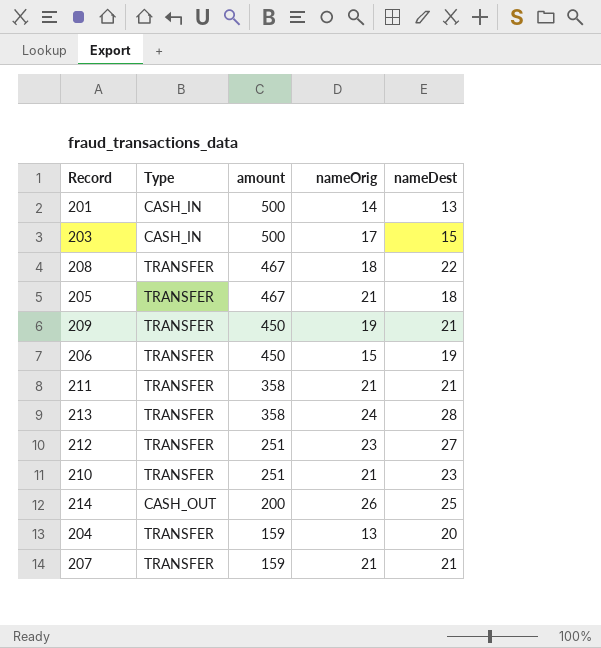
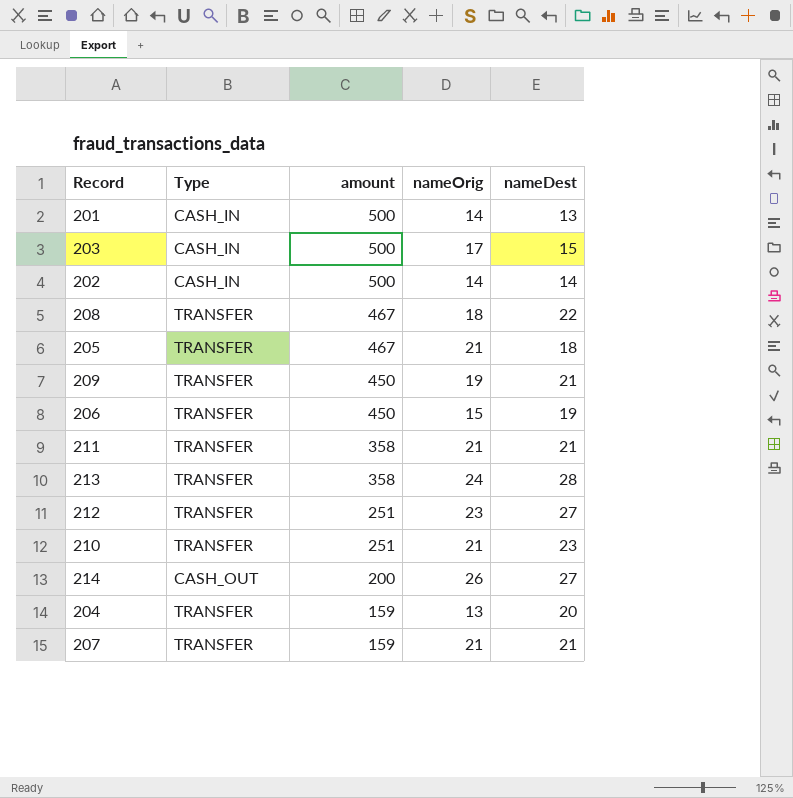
row 202: none -> CASH_IN | 500 | 14 | 14
214 | nameDest: 25 -> 27

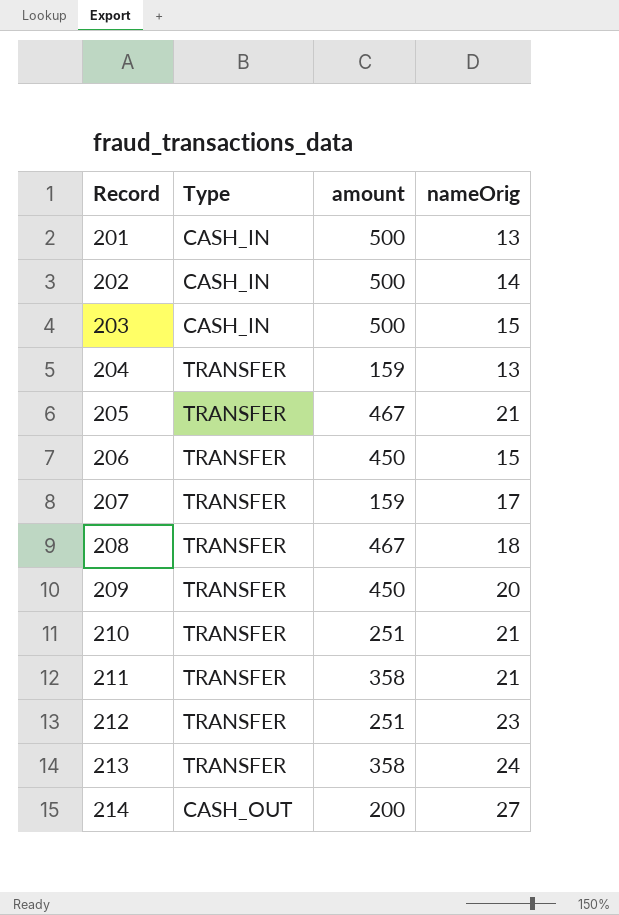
row order: amount descending -> Record ascending
column nameDest | position: 5 -> none
201 | nameOrig: 14 -> 13
203 | nameOrig: 17 -> 15
207 | nameOrig: 21 -> 17
209 | nameOrig: 19 -> 20
214 | nameOrig: 26 -> 27

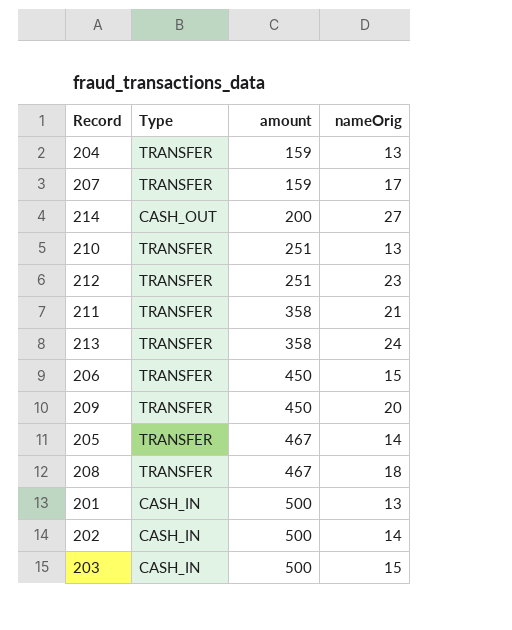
row order: Record ascending -> amount ascending
210 | nameOrig: 21 -> 13
205 | nameOrig: 21 -> 14

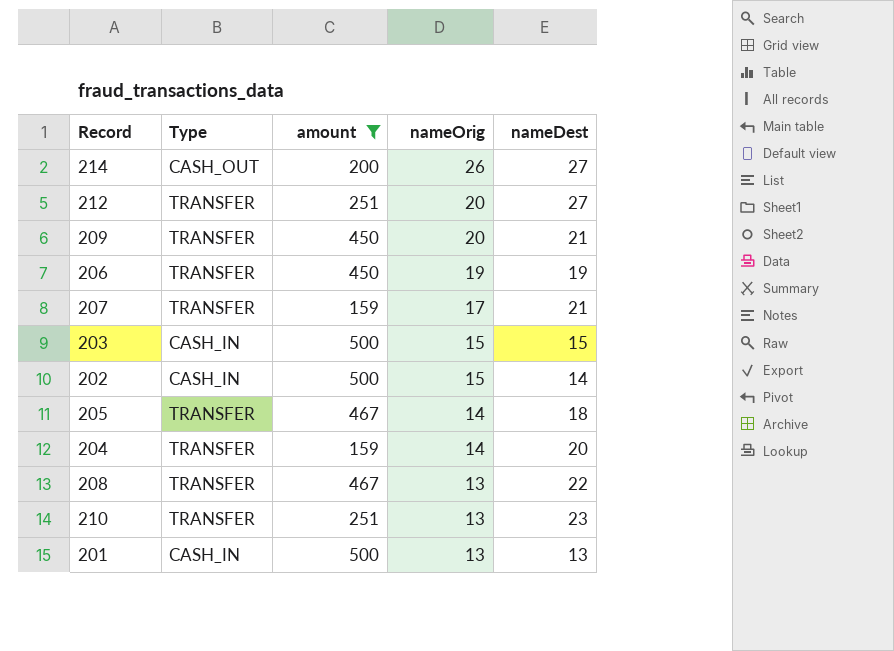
filter: none -> amount != 358
row order: amount ascending -> nameOrig descending
column nameDest | position: none -> 5
214 | nameOrig: 27 -> 26
212 | nameOrig: 23 -> 20
206 | nameOrig: 15 -> 19
202 | nameOrig: 14 -> 15
204 | nameOrig: 13 -> 14
208 | nameOrig: 18 -> 13

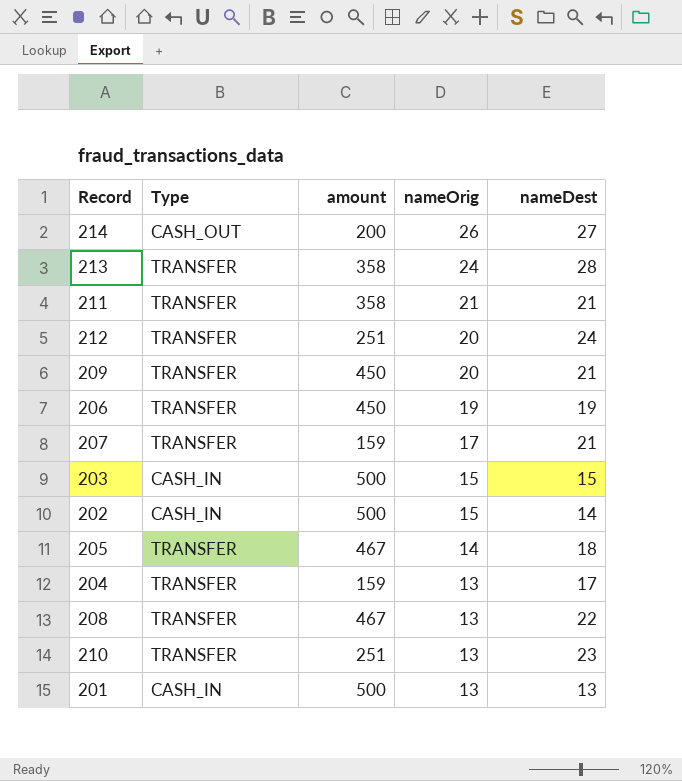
filter: amount != 358 -> none
212 | nameDest: 27 -> 24
204 | nameOrig: 14 -> 13
204 | nameDest: 20 -> 17

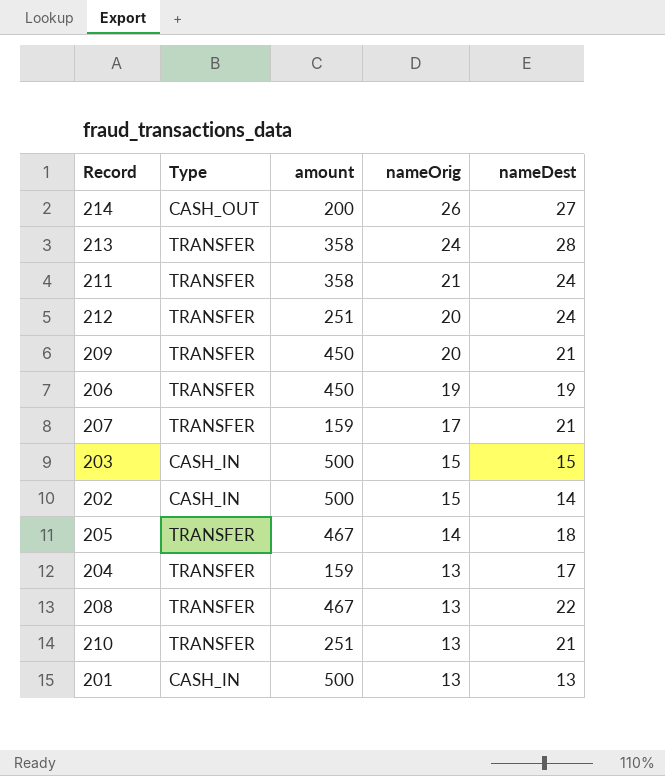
211 | nameDest: 21 -> 24
210 | nameDest: 23 -> 21

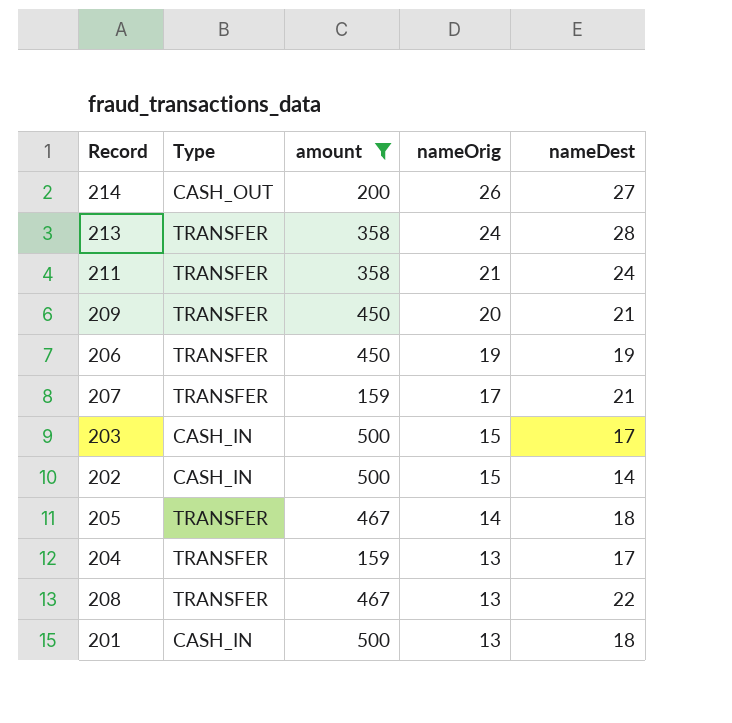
filter: none -> amount != 251
203 | nameDest: 15 -> 17
201 | nameDest: 13 -> 18

